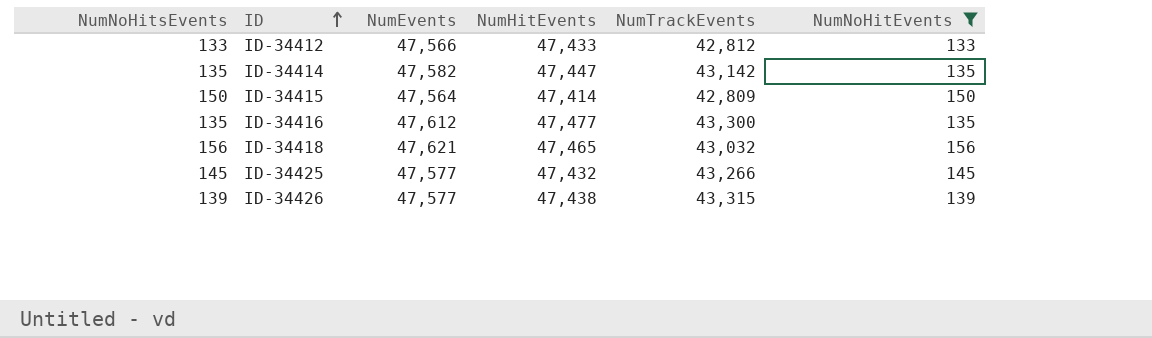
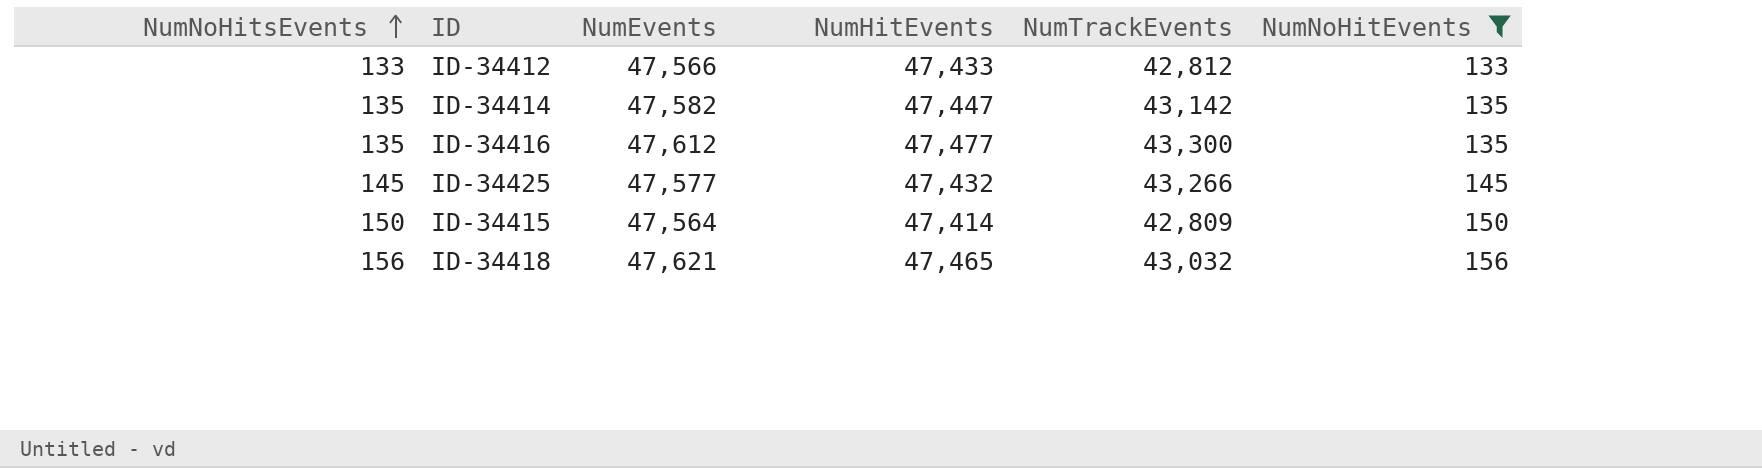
row order: ID ascending -> NumNoHitsEvents ascending
row ID-34426: 139 | 47,577 | 47,438 | 43,315 | 139 -> none

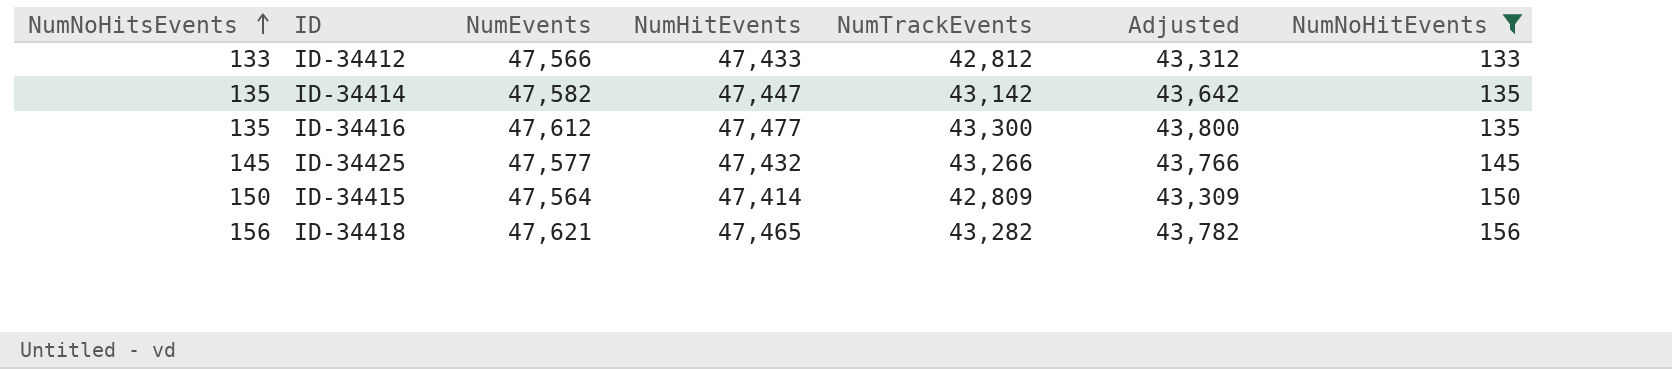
column Adjusted | formula: none -> [NumTrackEvents] + 500
ID-34418 | NumTrackEvents: 43,032 -> 43,282

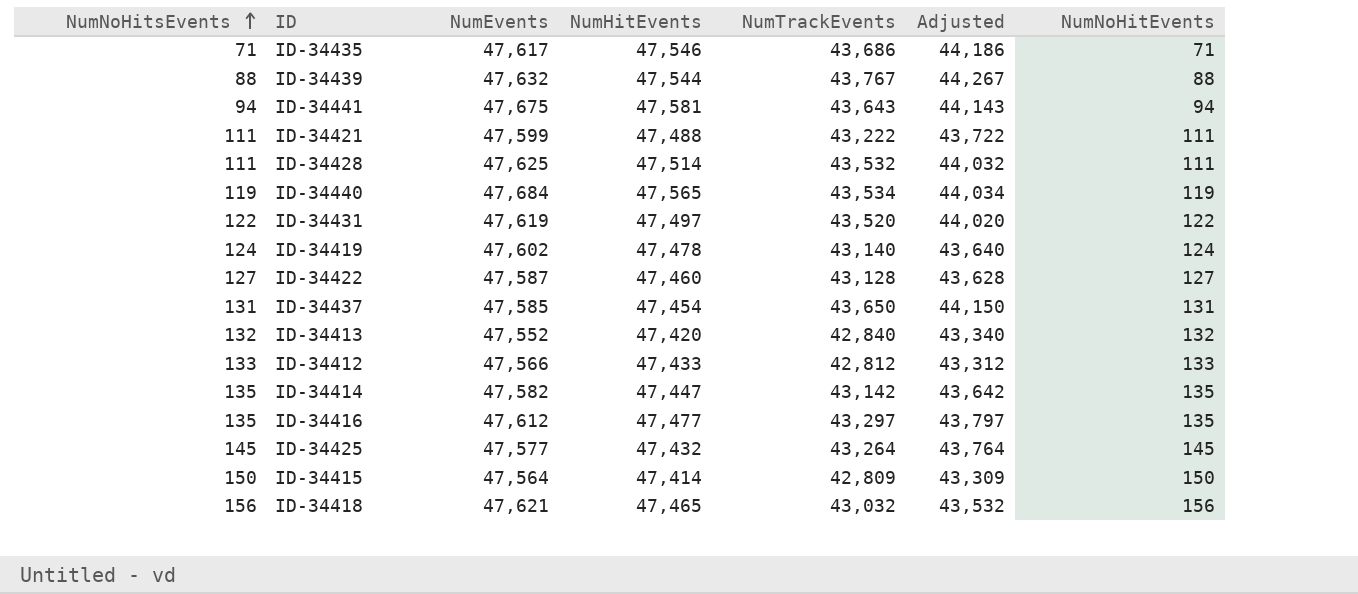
filter: NumNoHitEvents >= 133 -> none
ID-34416 | NumTrackEvents: 43,300 -> 43,297
ID-34416 | Adjusted: 43,800 -> 43,797
ID-34425 | NumTrackEvents: 43,266 -> 43,264
ID-34425 | Adjusted: 43,766 -> 43,764
ID-34418 | NumTrackEvents: 43,282 -> 43,032
ID-34418 | Adjusted: 43,782 -> 43,532

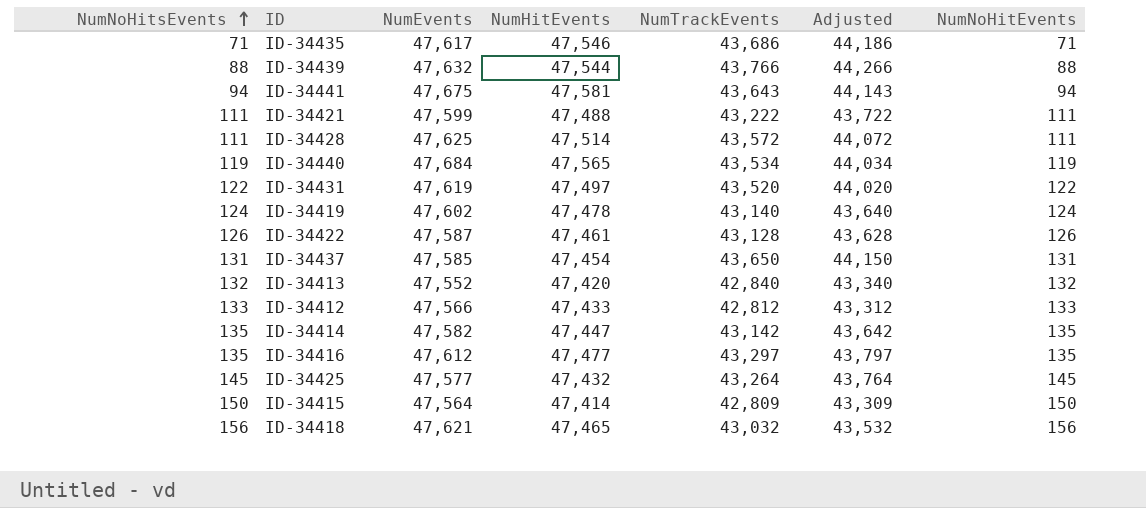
ID-34439 | NumTrackEvents: 43,767 -> 43,766
ID-34439 | Adjusted: 44,267 -> 44,266
ID-34428 | NumTrackEvents: 43,532 -> 43,572
ID-34428 | Adjusted: 44,032 -> 44,072
ID-34422 | NumNoHitsEvents: 127 -> 126
ID-34422 | NumHitEvents: 47,460 -> 47,461
ID-34422 | NumNoHitEvents: 127 -> 126

